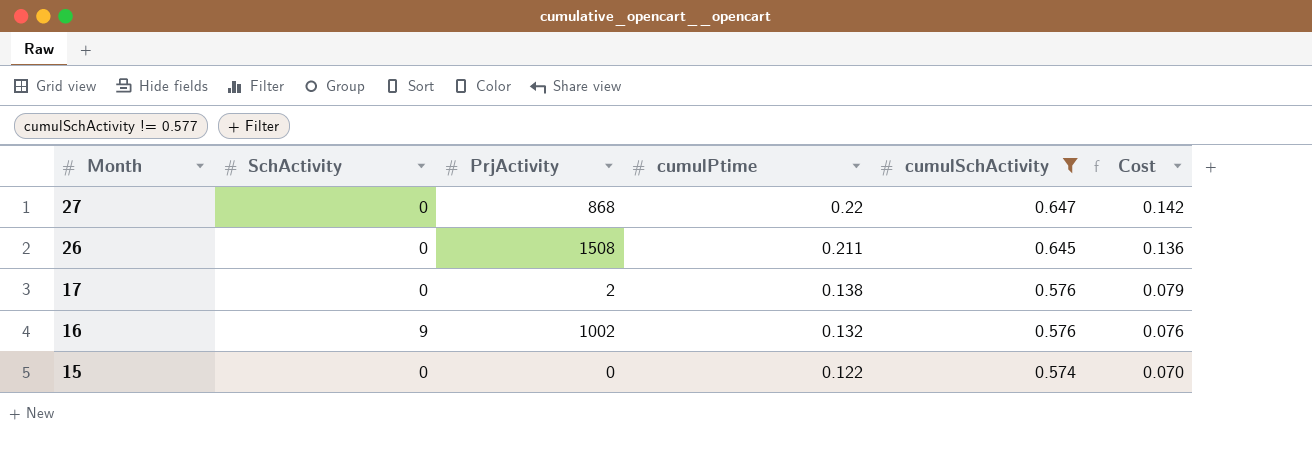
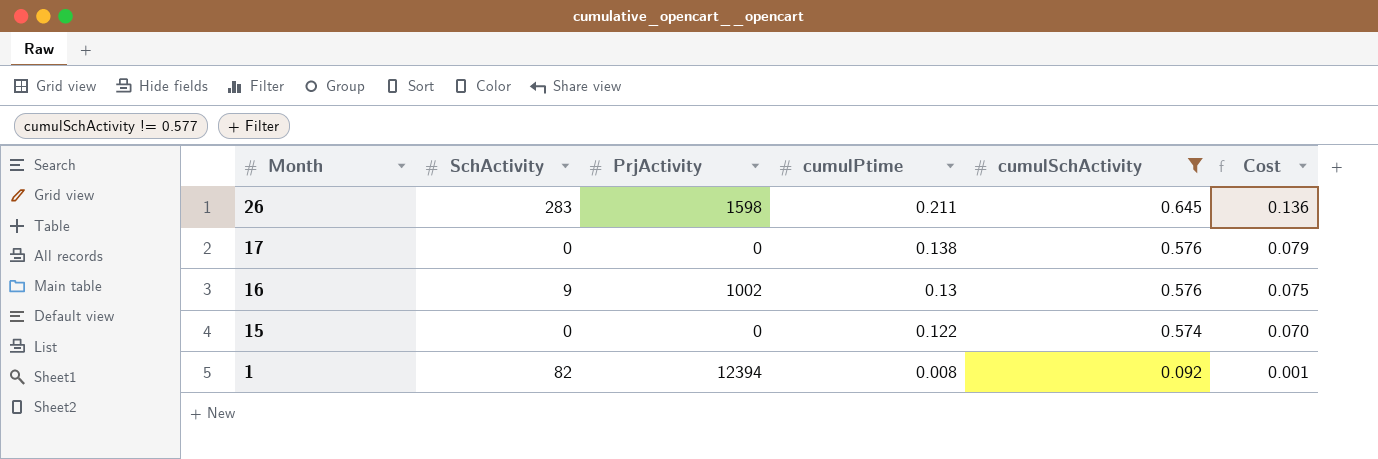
row 27: 0 | 868 | 0.22 | 0.647 | 0.142 -> none
26 | SchActivity: 0 -> 283
26 | PrjActivity: 1508 -> 1598
17 | PrjActivity: 2 -> 0
16 | cumulPtime: 0.132 -> 0.13
16 | Cost: 0.076 -> 0.075
row 1: none -> 82 | 12394 | 0.008 | 0.092 | 0.001

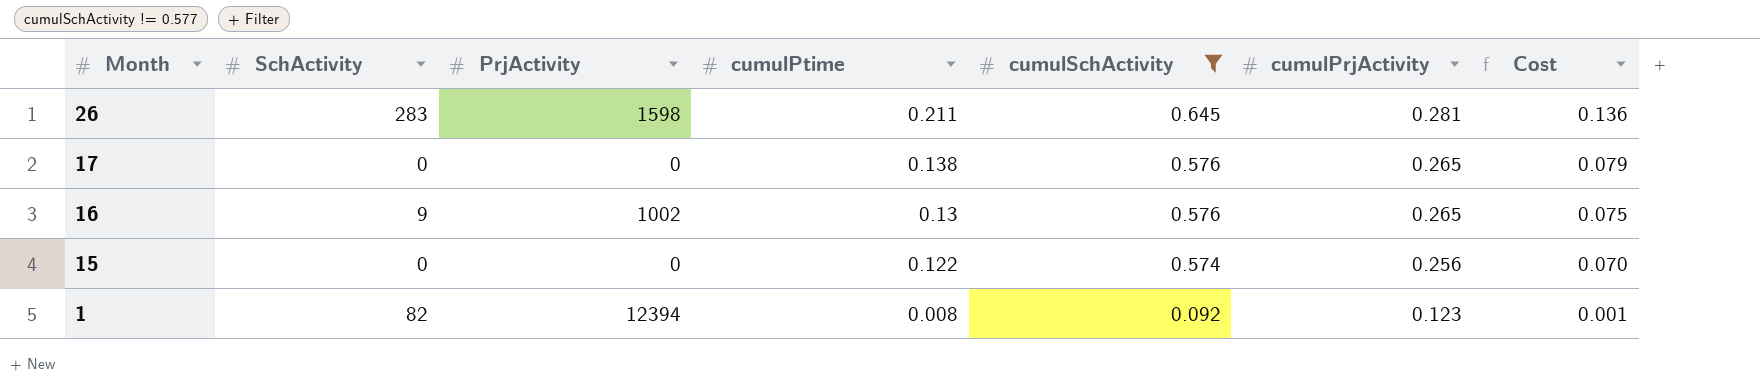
column cumulPrjActivity | position: none -> 6

